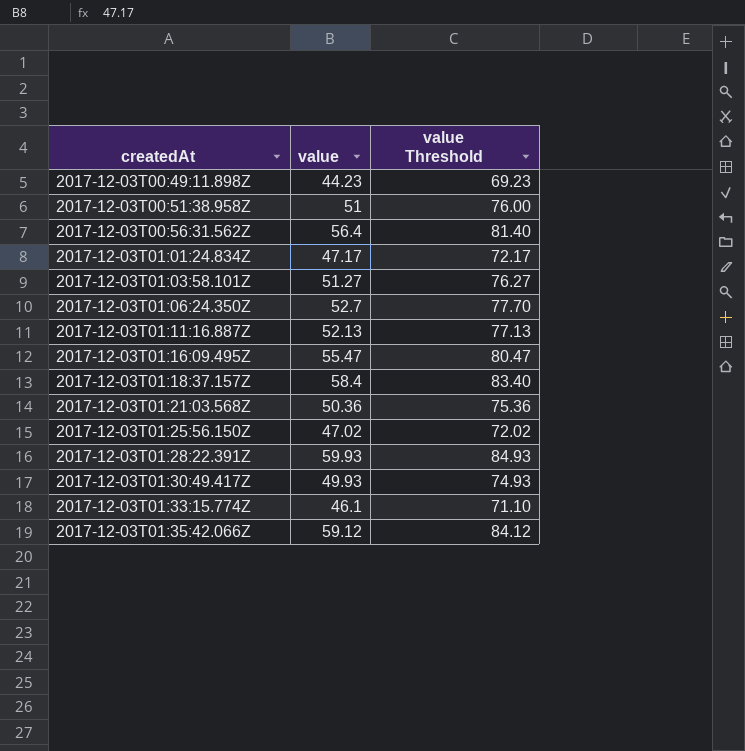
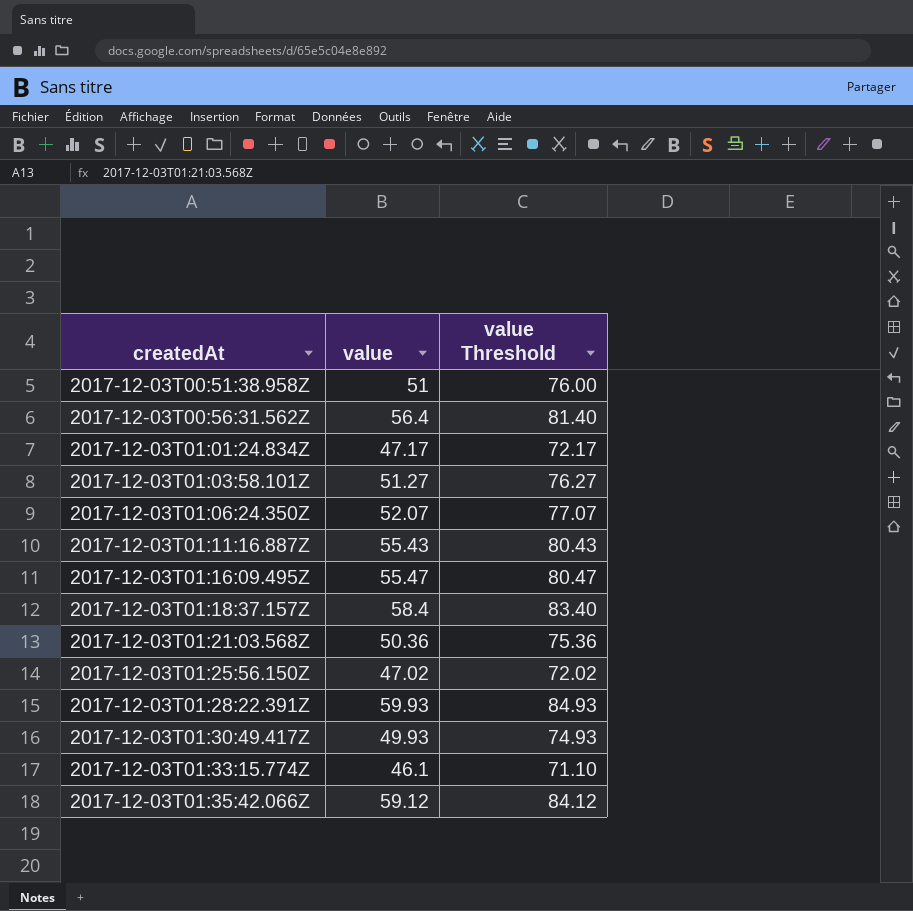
row 2017-12-03T00:49:11.898Z: 44.23 | 69.23 -> none
2017-12-03T01:06:24.350Z | value: 52.7 -> 52.07
2017-12-03T01:06:24.350Z | value Threshold: 77.70 -> 77.07
2017-12-03T01:11:16.887Z | value: 52.13 -> 55.43
2017-12-03T01:11:16.887Z | value Threshold: 77.13 -> 80.43

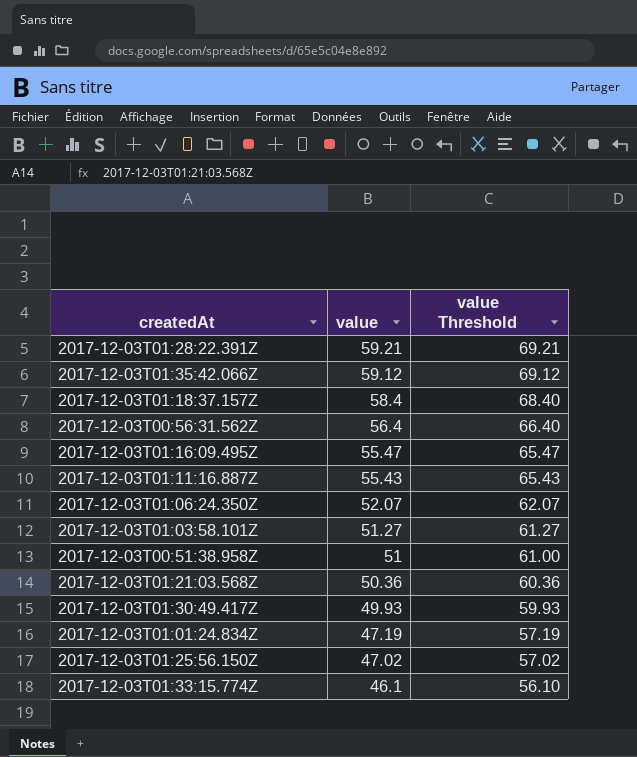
row order: createdAt ascending -> value descending
column value Threshold | formula: [value] + 25 -> [value] + 10
2017-12-03T01:28:22.391Z | value: 59.93 -> 59.21
2017-12-03T01:01:24.834Z | value: 47.17 -> 47.19

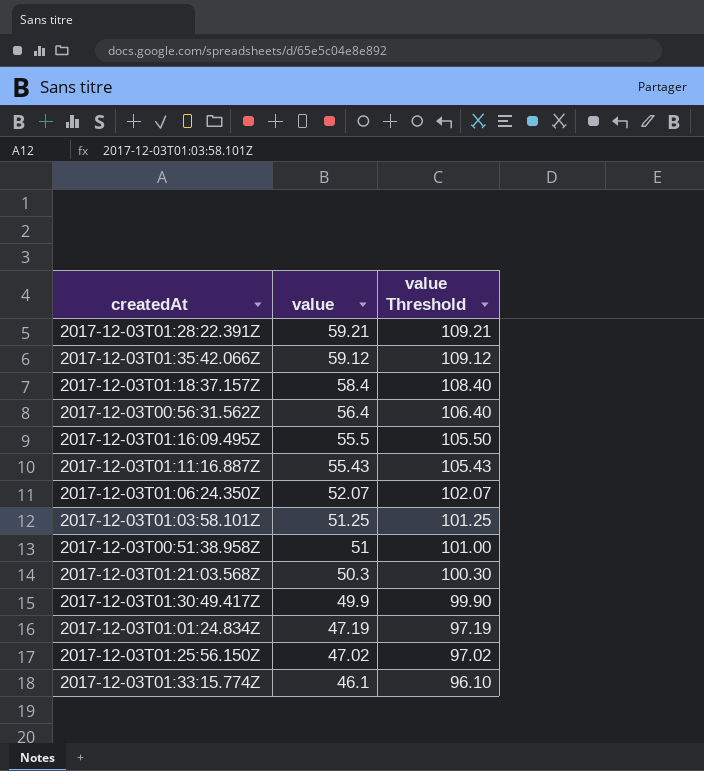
column value Threshold | formula: [value] + 10 -> [value] + 50
2017-12-03T01:16:09.495Z | value: 55.47 -> 55.5
2017-12-03T01:03:58.101Z | value: 51.27 -> 51.25
2017-12-03T01:21:03.568Z | value: 50.36 -> 50.3
2017-12-03T01:30:49.417Z | value: 49.93 -> 49.9

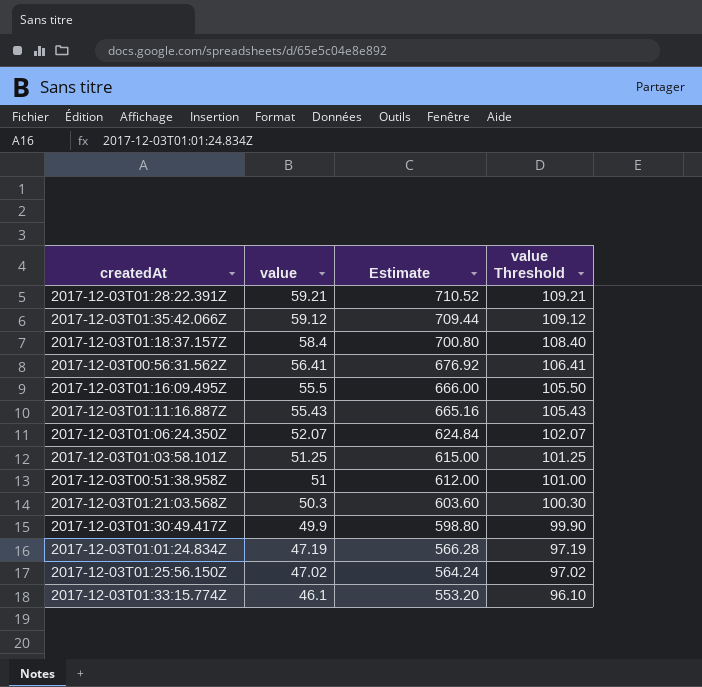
column Estimate | formula: none -> [value] * 12
2017-12-03T00:56:31.562Z | value: 56.4 -> 56.41
2017-12-03T00:56:31.562Z | value Threshold: 106.40 -> 106.41

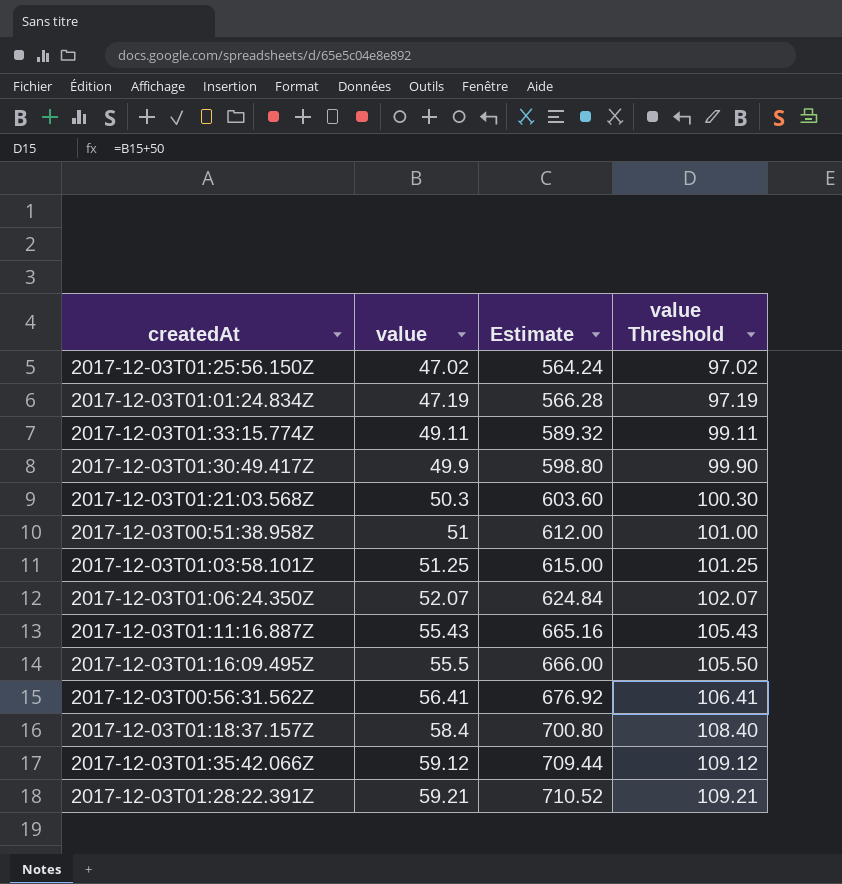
row order: value descending -> value ascending
2017-12-03T01:33:15.774Z | value: 46.1 -> 49.11
2017-12-03T01:33:15.774Z | Estimate: 553.20 -> 589.32
2017-12-03T01:33:15.774Z | value Threshold: 96.10 -> 99.11

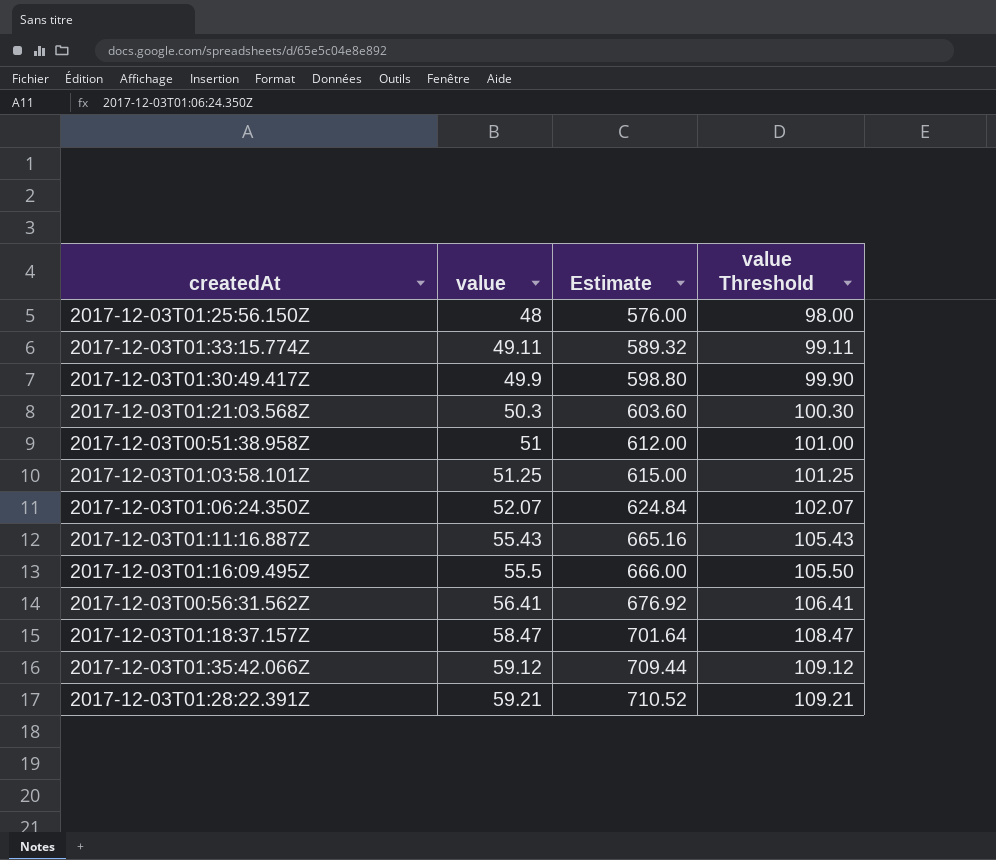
row 2017-12-03T01:01:24.834Z: 47.19 | 566.28 | 97.19 -> none
2017-12-03T01:25:56.150Z | value: 47.02 -> 48
2017-12-03T01:25:56.150Z | Estimate: 564.24 -> 576.00
2017-12-03T01:25:56.150Z | value Threshold: 97.02 -> 98.00
2017-12-03T01:18:37.157Z | value: 58.4 -> 58.47
2017-12-03T01:18:37.157Z | Estimate: 700.80 -> 701.64
2017-12-03T01:18:37.157Z | value Threshold: 108.40 -> 108.47

